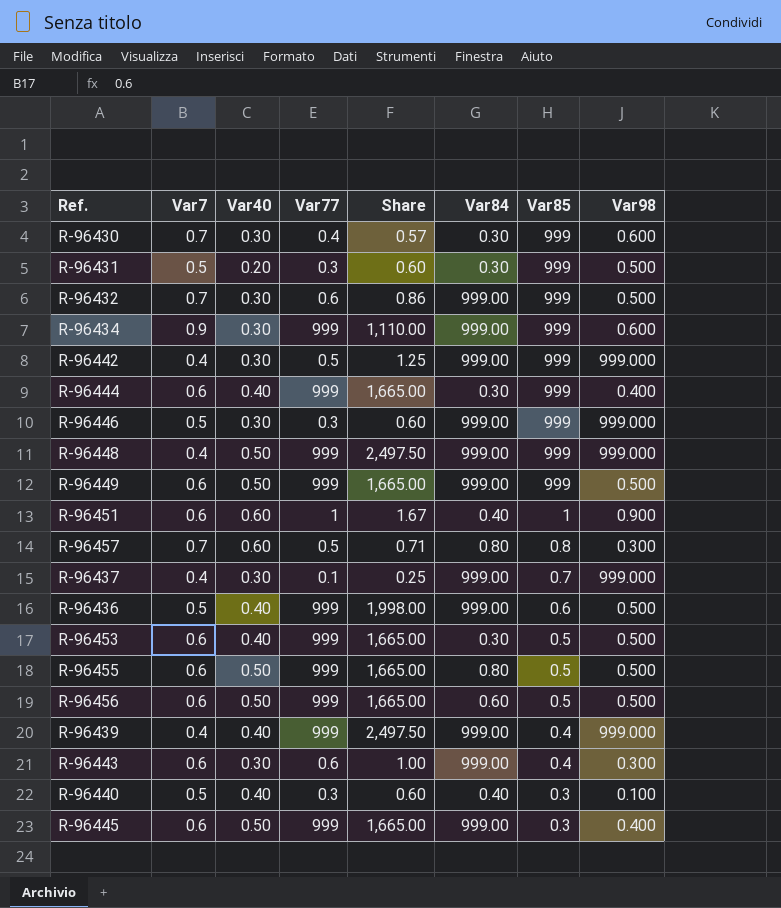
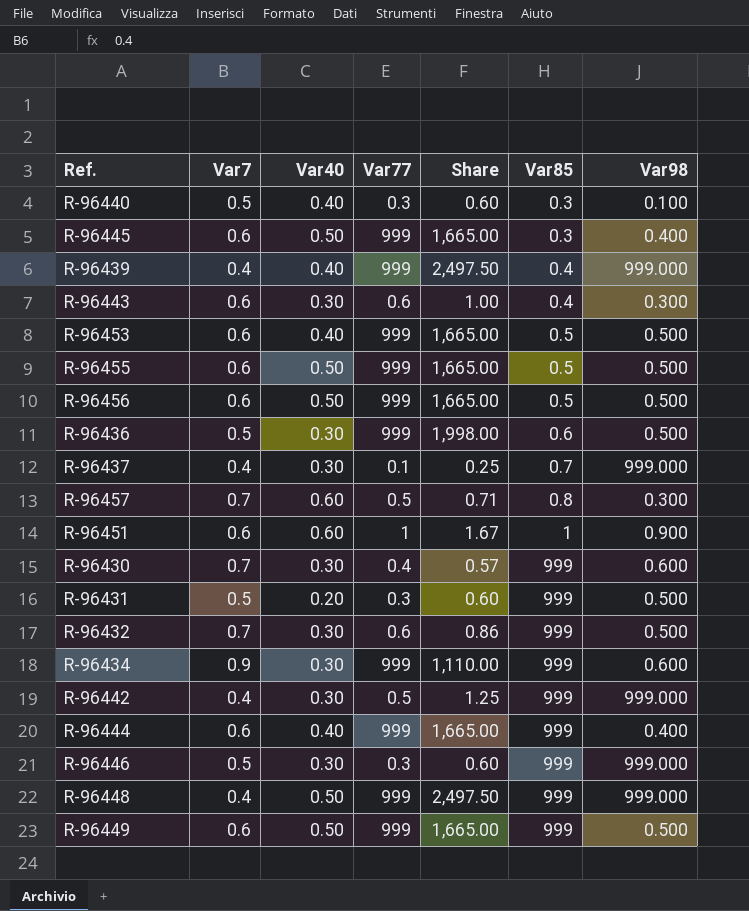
row order: Var85 descending -> Var85 ascending
column Var84 | position: 6 -> none
R-96436 | Var40: 0.40 -> 0.30

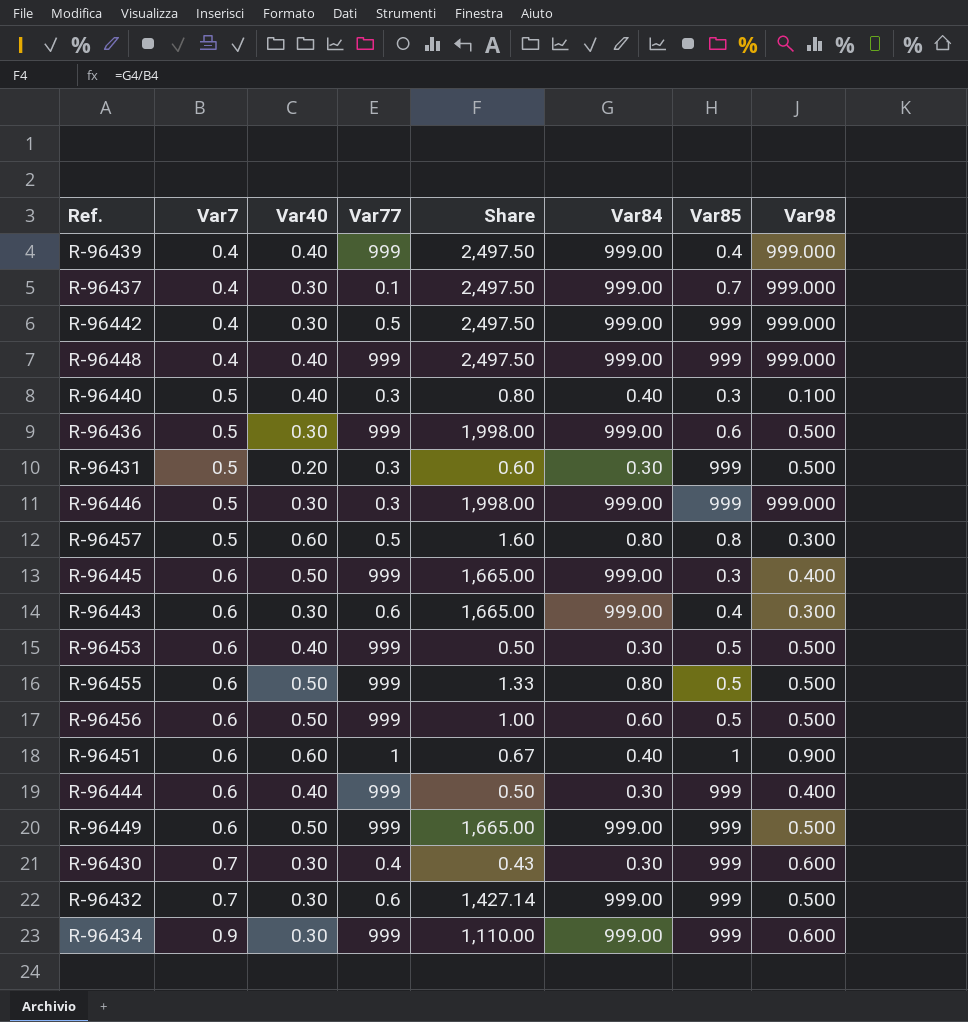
row order: Var85 ascending -> Var7 ascending
column Share | formula: [Var77] / [Var7] -> [Var84] / [Var7]
column Var84 | position: none -> 6
R-96448 | Var40: 0.50 -> 0.40
R-96457 | Var7: 0.7 -> 0.5

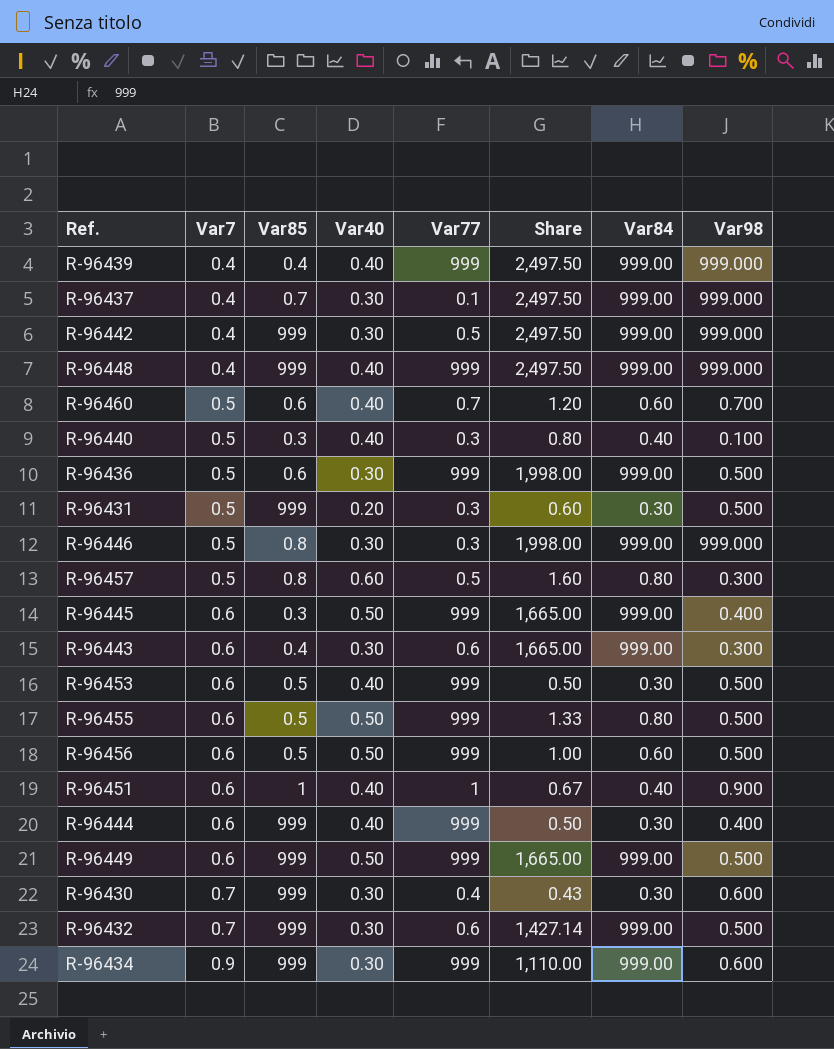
column Var85 | position: 7 -> 3
row R-96460: none -> 0.5 | 0.6 | 0.40 | 0.7 | 1.20 | 0.60 | 0.700
R-96446 | Var85: 999 -> 0.8
R-96451 | Var40: 0.60 -> 0.40

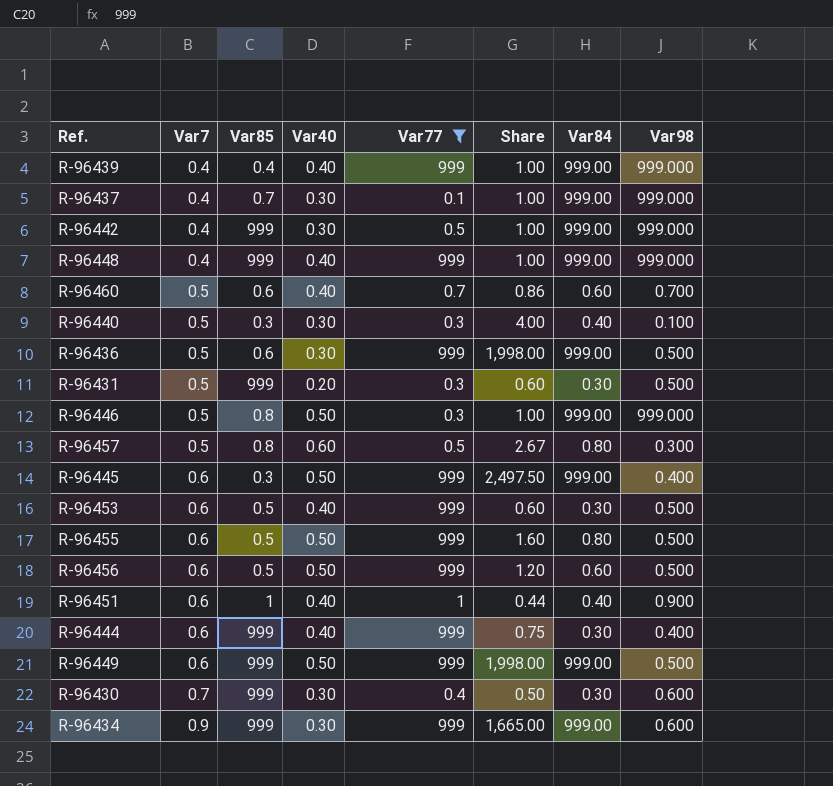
filter: none -> Var77 != 0.6
column Share | formula: [Var84] / [Var7] -> [Var84] / [Var98]
R-96440 | Var40: 0.40 -> 0.30
R-96446 | Var40: 0.30 -> 0.50

